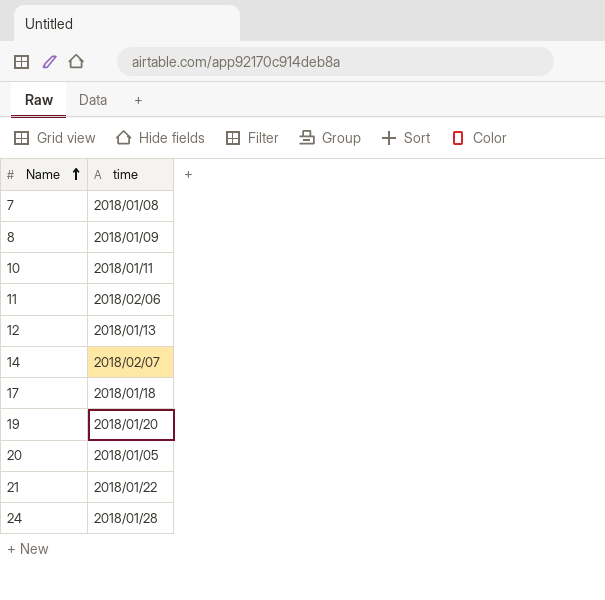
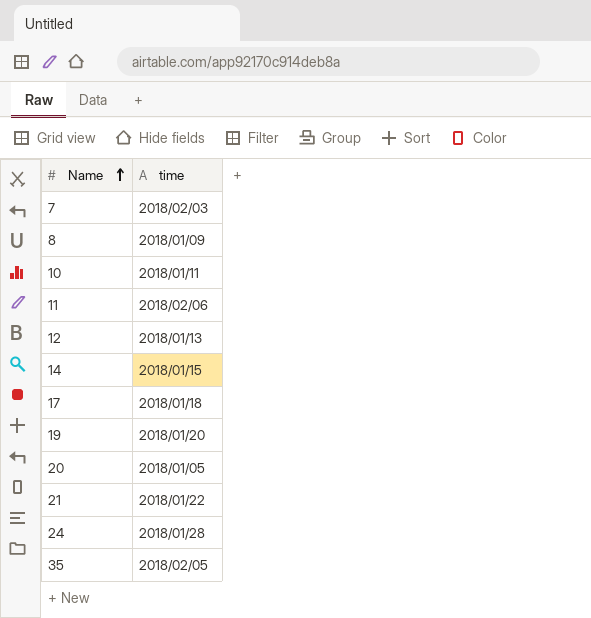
7 | time: 2018/01/08 -> 2018/02/03
14 | time: 2018/02/07 -> 2018/01/15
row 35: none -> 2018/02/05

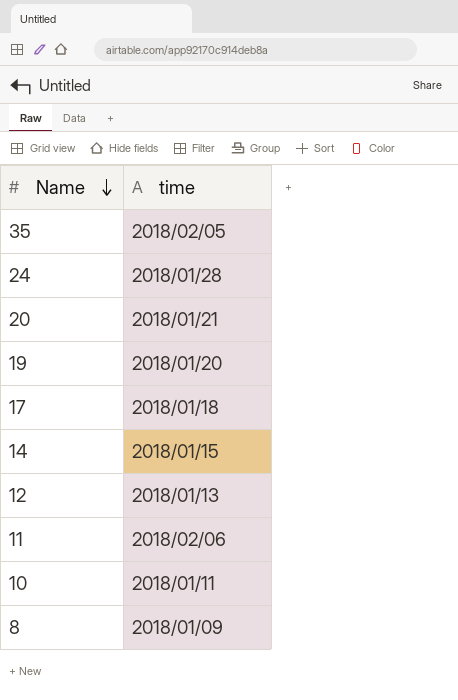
row order: Name ascending -> Name descending
row 7: 2018/02/03 -> none
row 21: 2018/01/22 -> none
20 | time: 2018/01/05 -> 2018/01/21

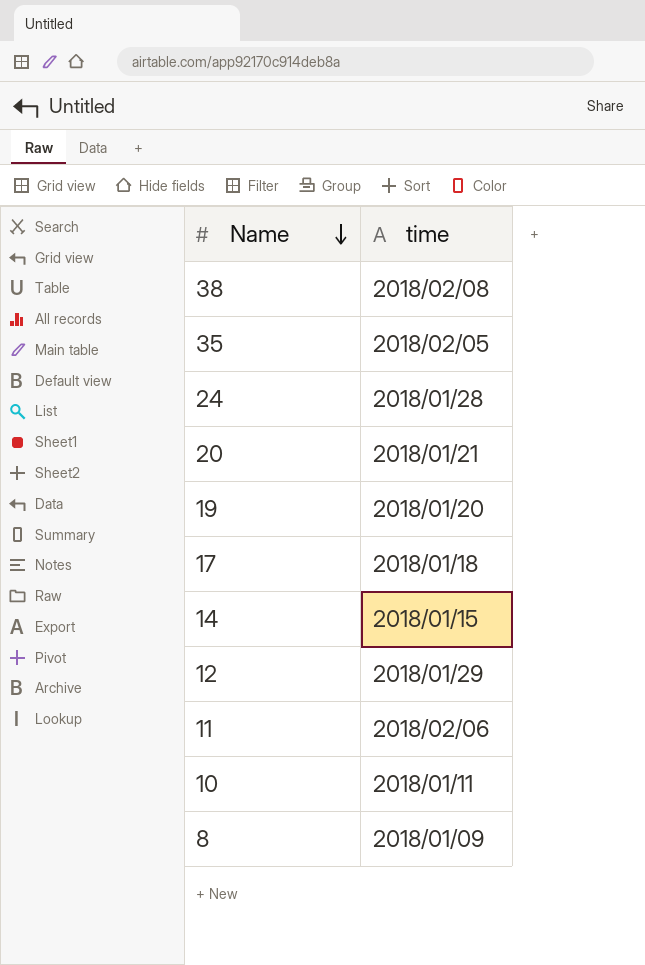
row 38: none -> 2018/02/08
12 | time: 2018/01/13 -> 2018/01/29

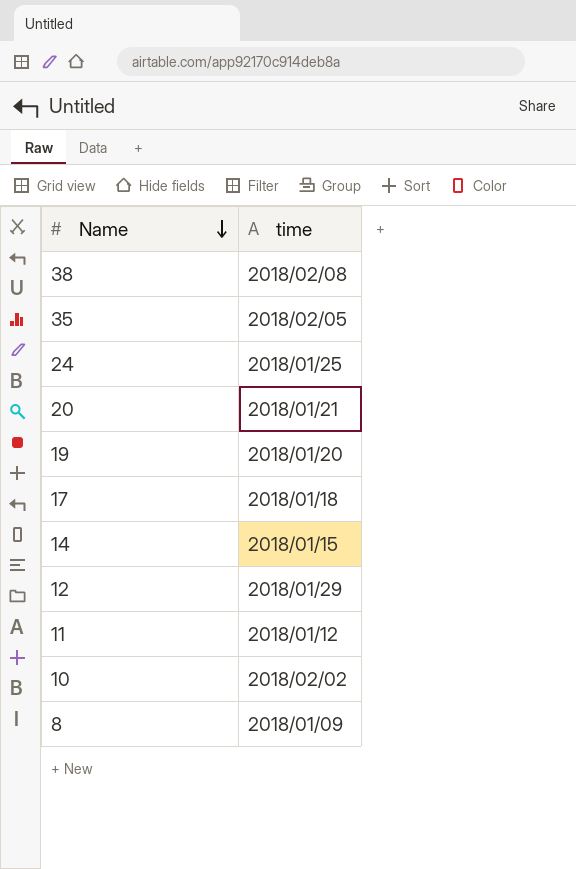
24 | time: 2018/01/28 -> 2018/01/25
11 | time: 2018/02/06 -> 2018/01/12
10 | time: 2018/01/11 -> 2018/02/02

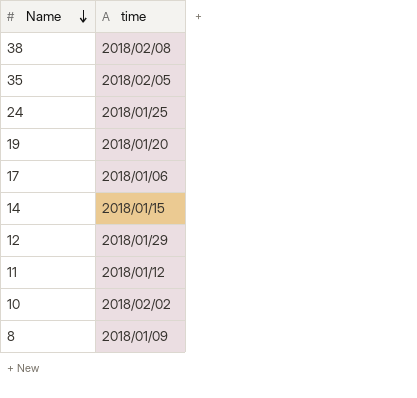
row 20: 2018/01/21 -> none
17 | time: 2018/01/18 -> 2018/01/06

